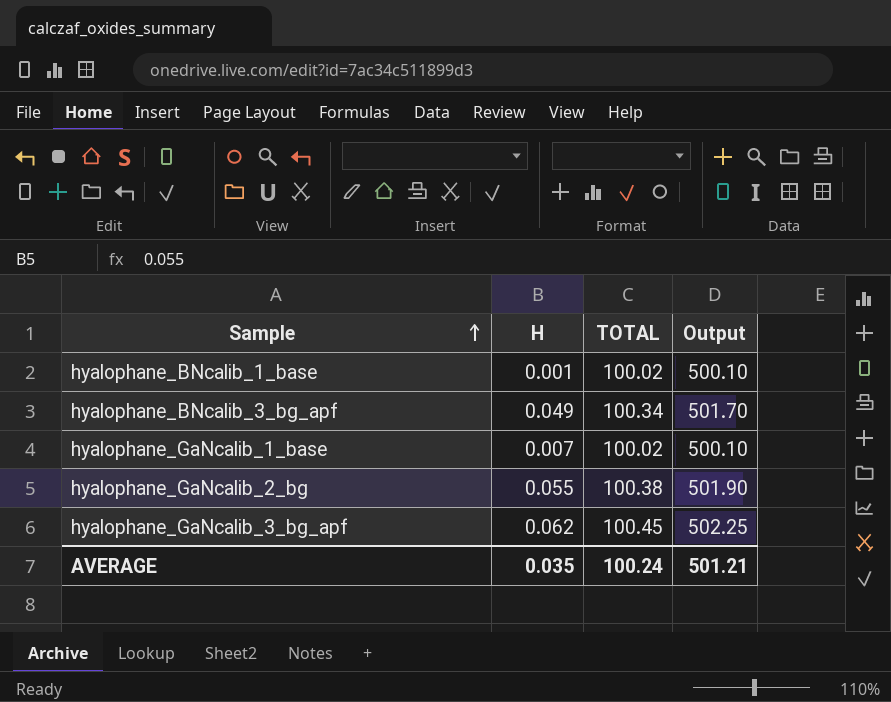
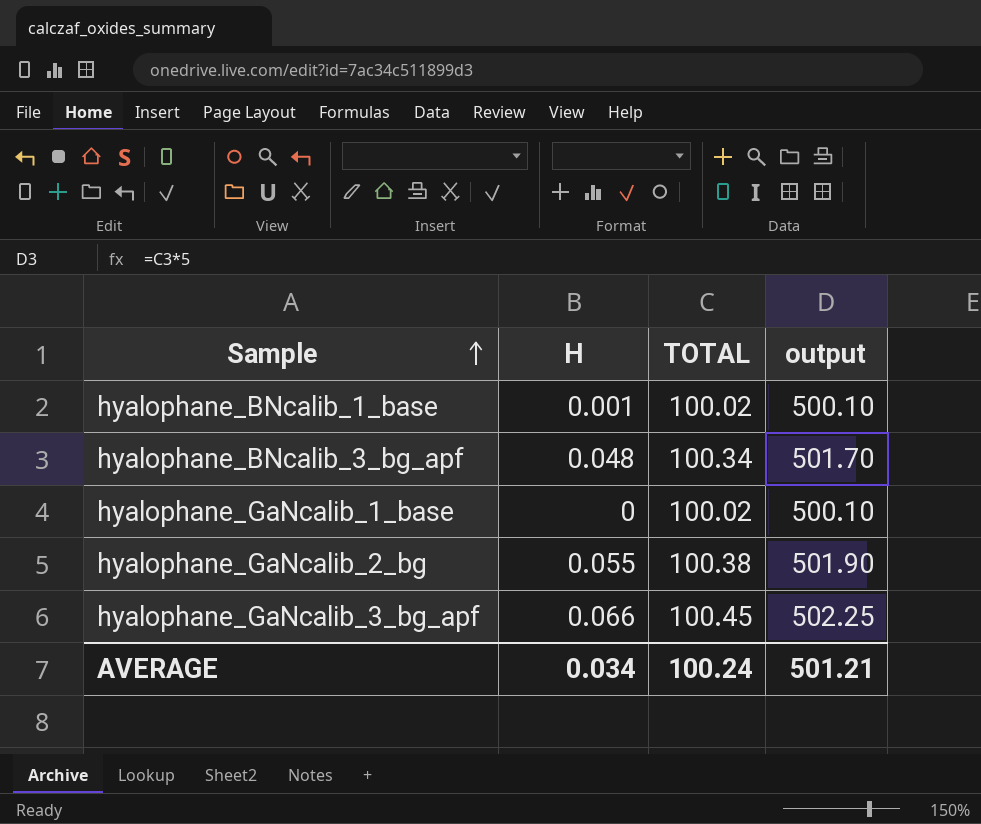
column name: Output -> output
hyalophane_BNcalib_3_bg_apf | H: 0.049 -> 0.048
hyalophane_GaNcalib_1_base | H: 0.007 -> 0
hyalophane_GaNcalib_3_bg_apf | H: 0.062 -> 0.066
AVERAGE | H: 0.035 -> 0.034

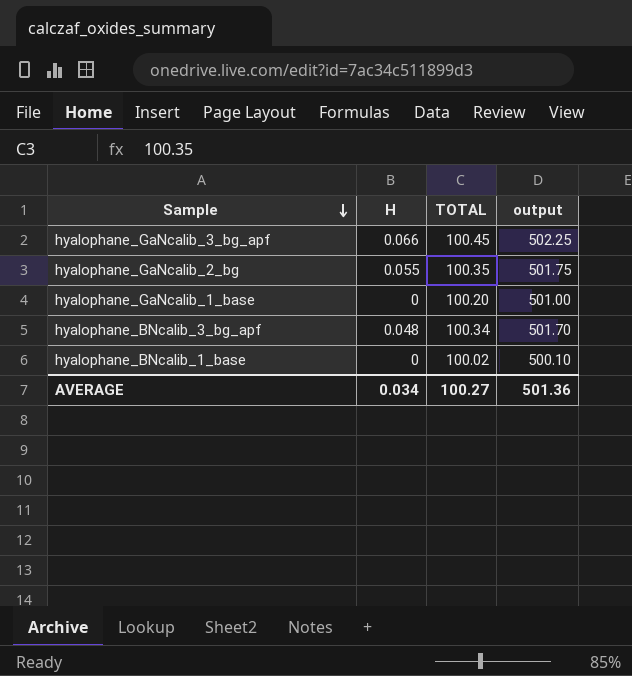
row order: Sample ascending -> Sample descending
hyalophane_GaNcalib_2_bg | TOTAL: 100.38 -> 100.35
hyalophane_GaNcalib_2_bg | output: 501.90 -> 501.75
hyalophane_GaNcalib_1_base | TOTAL: 100.02 -> 100.20
hyalophane_GaNcalib_1_base | output: 500.10 -> 501.00
hyalophane_BNcalib_1_base | H: 0.001 -> 0
AVERAGE | TOTAL: 100.24 -> 100.27
AVERAGE | output: 501.21 -> 501.36

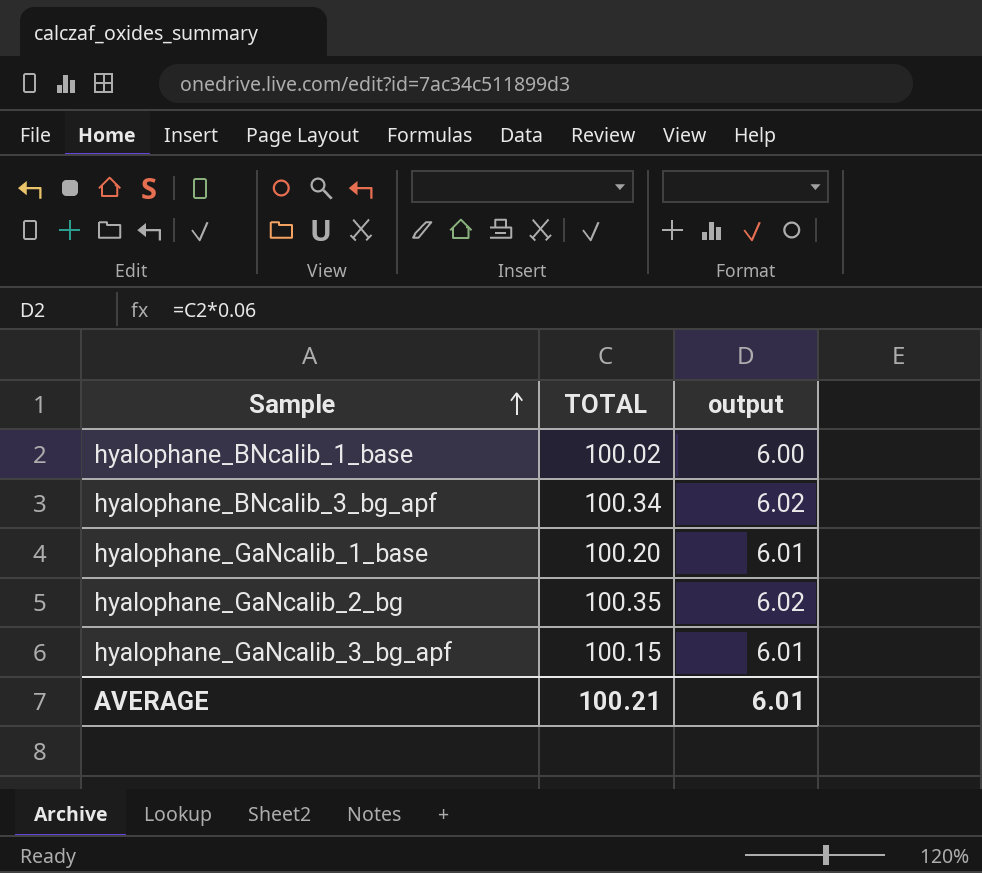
row order: Sample descending -> Sample ascending
column H | position: 2 -> none
column output | formula: [TOTAL] * 5 -> [TOTAL] * 0.06
hyalophane_GaNcalib_3_bg_apf | TOTAL: 100.45 -> 100.15
AVERAGE | TOTAL: 100.27 -> 100.21
AVERAGE | output: 501.36 -> 6.01

